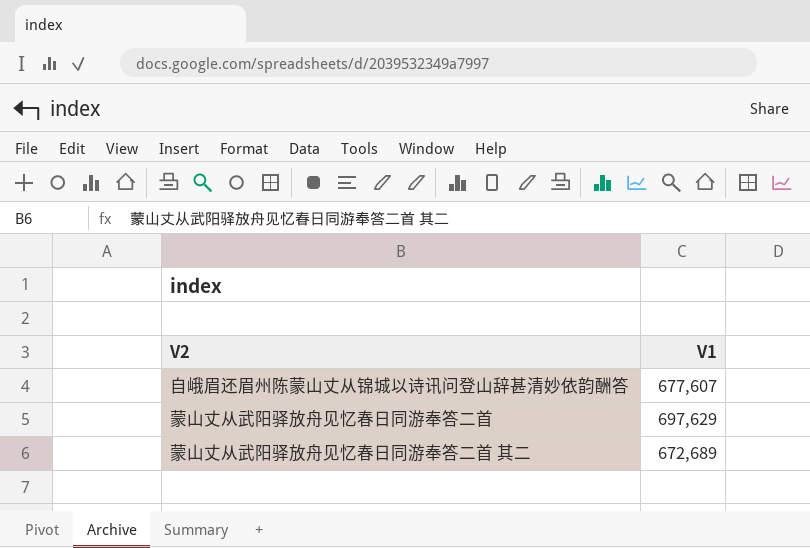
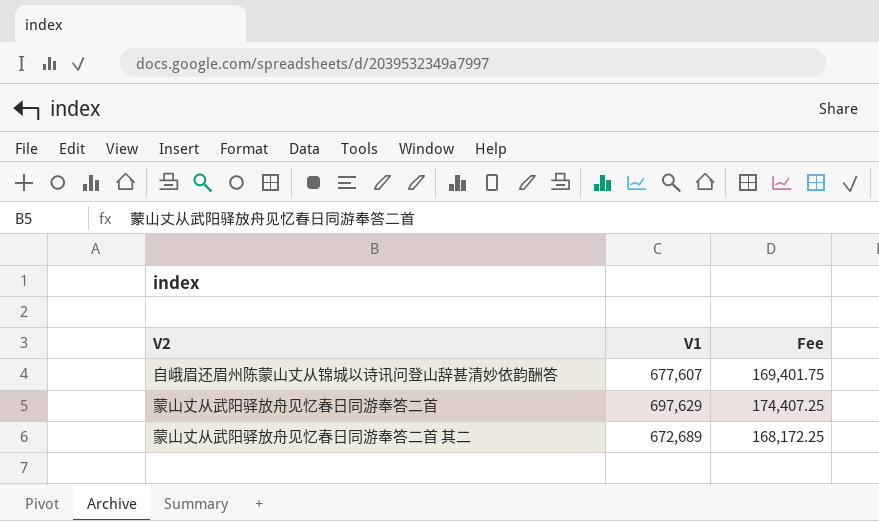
column Fee | formula: none -> [V1] * 0.25

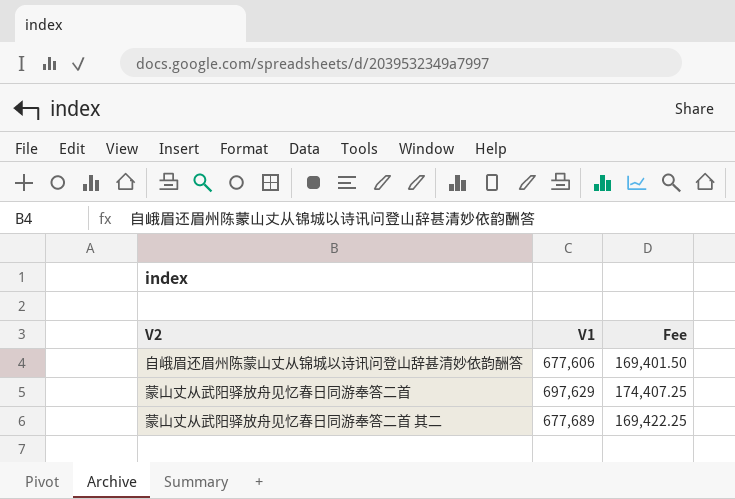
自峨眉还眉州陈蒙山丈从锦城以诗讯问登山辞甚清妙依韵酬答 | V1: 677,607 -> 677,606
自峨眉还眉州陈蒙山丈从锦城以诗讯问登山辞甚清妙依韵酬答 | Fee: 169,401.75 -> 169,401.50
蒙山丈从武阳驿放舟见忆春日同游奉答二首 其二 | V1: 672,689 -> 677,689
蒙山丈从武阳驿放舟见忆春日同游奉答二首 其二 | Fee: 168,172.25 -> 169,422.25

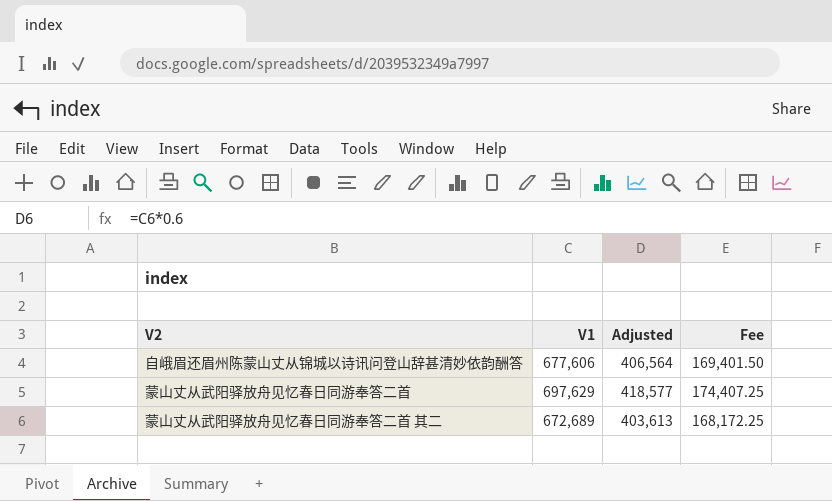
column Adjusted | formula: none -> [V1] * 0.6
蒙山丈从武阳驿放舟见忆春日同游奉答二首 其二 | V1: 677,689 -> 672,689
蒙山丈从武阳驿放舟见忆春日同游奉答二首 其二 | Fee: 169,422.25 -> 168,172.25

